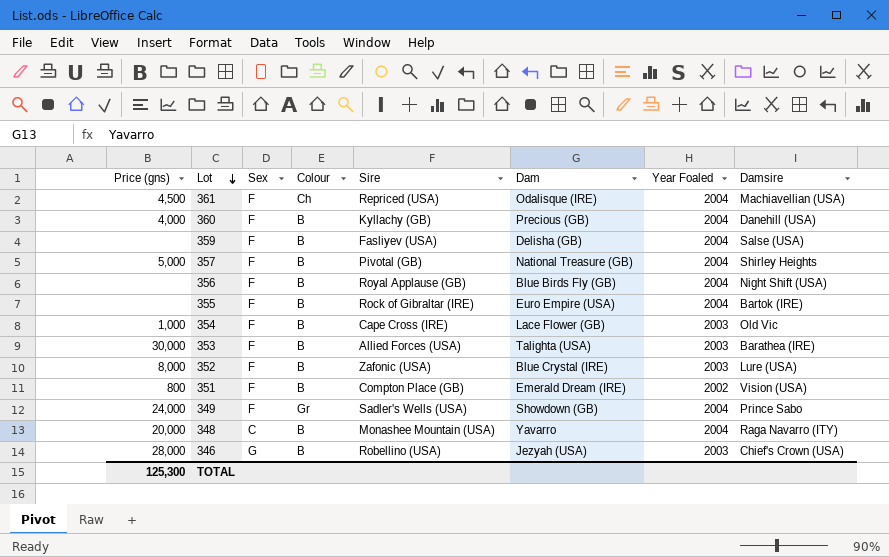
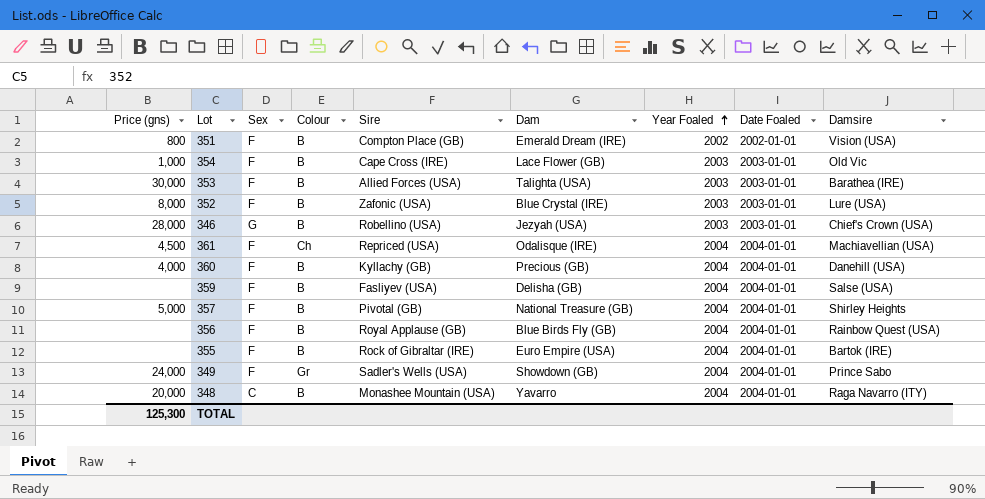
row order: Lot descending -> Year Foaled ascending
column Date Foaled | position: none -> 8
356 | Damsire: Night Shift (USA) -> Rainbow Quest (USA)

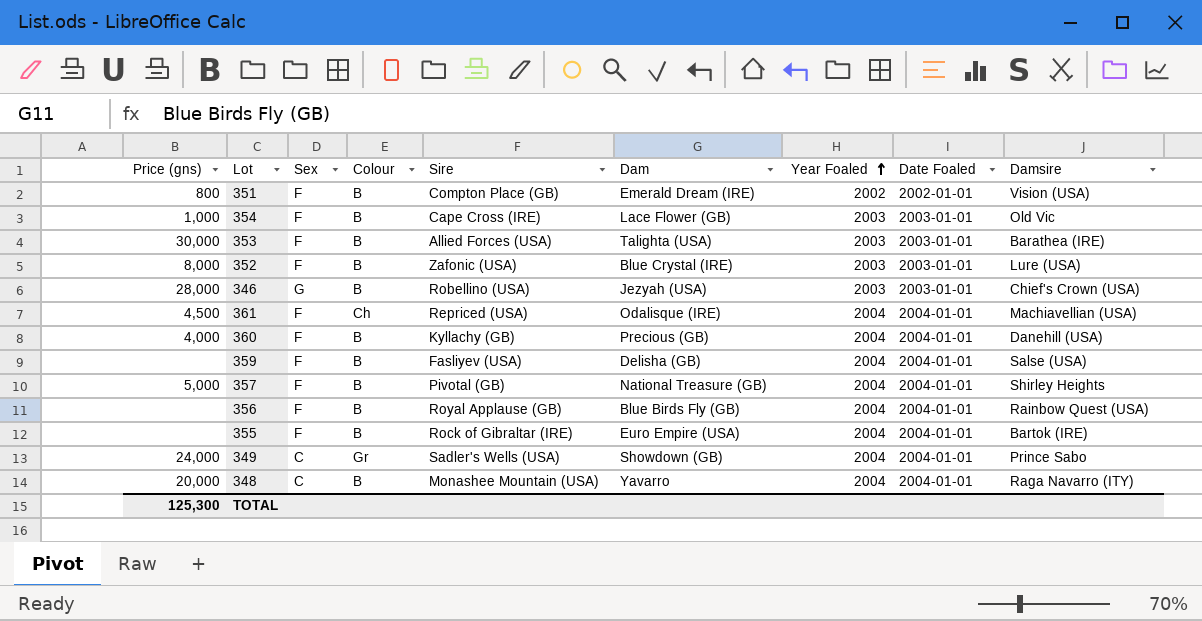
349 | Sex: F -> C

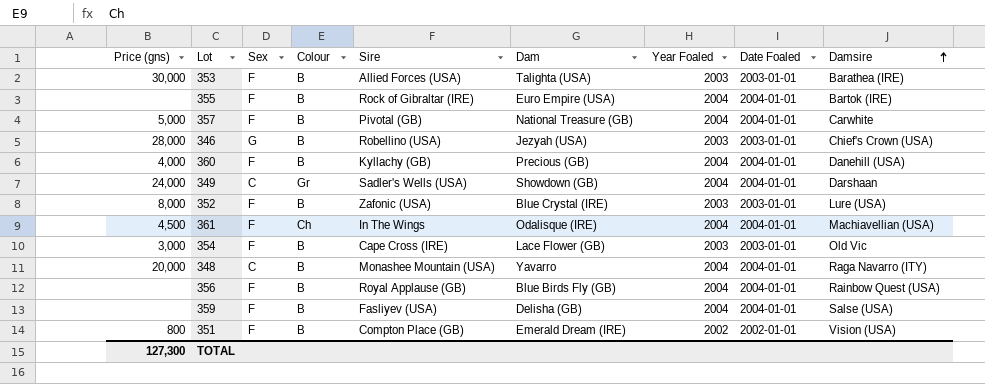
row order: Year Foaled ascending -> Damsire ascending
357 | Damsire: Shirley Heights -> Carwhite
349 | Damsire: Prince Sabo -> Darshaan
361 | Sire: Repriced (USA) -> In The Wings
354 | Price (gns): 1,000 -> 3,000
TOTAL | Price (gns): 125,300 -> 127,300

